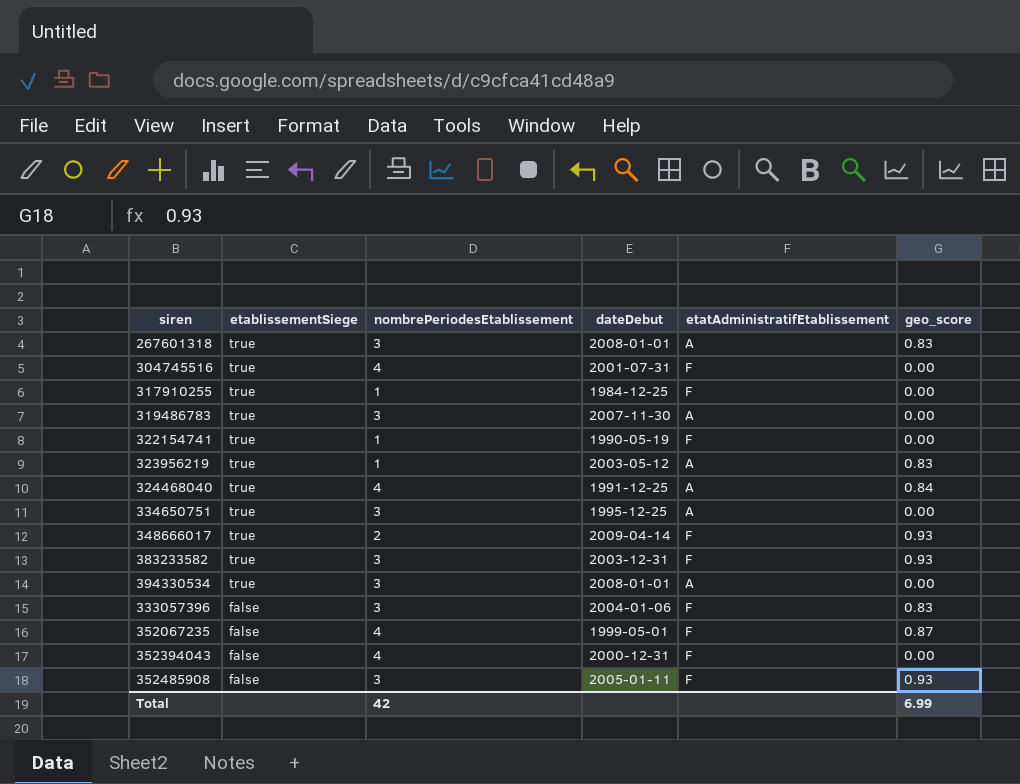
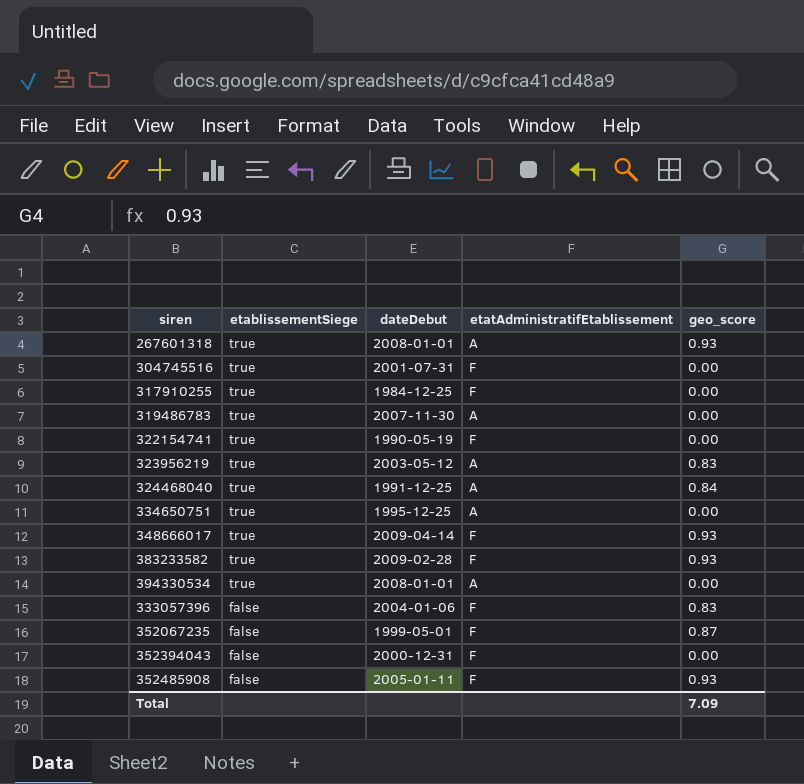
column nombrePeriodesEtablissement | position: 3 -> none
267601318 | geo_score: 0.83 -> 0.93
383233582 | dateDebut: 2003-12-31 -> 2009-02-28
Total | geo_score: 6.99 -> 7.09

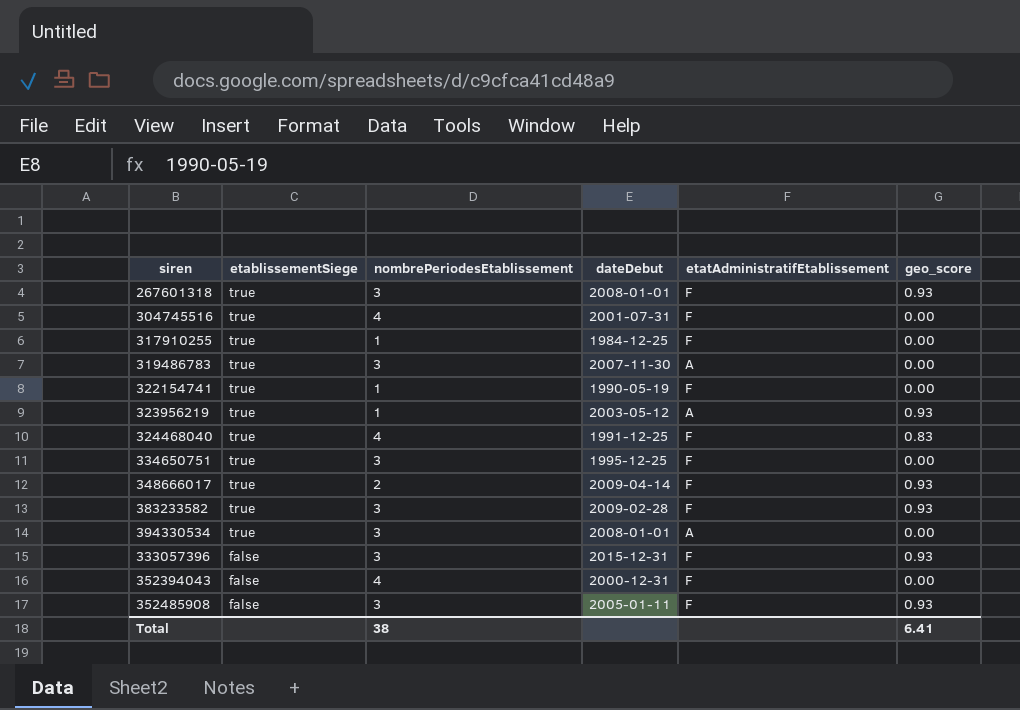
column nombrePeriodesEtablissement | position: none -> 3
row 352067235: false | 1999-05-01 | F | 0.87 -> none
267601318 | etatAdministratifEtablissement: A -> F
323956219 | geo_score: 0.83 -> 0.93
324468040 | etatAdministratifEtablissement: A -> F
324468040 | geo_score: 0.84 -> 0.83
334650751 | etatAdministratifEtablissement: A -> F
333057396 | dateDebut: 2004-01-06 -> 2015-12-31
333057396 | geo_score: 0.83 -> 0.93
Total | geo_score: 7.09 -> 6.41

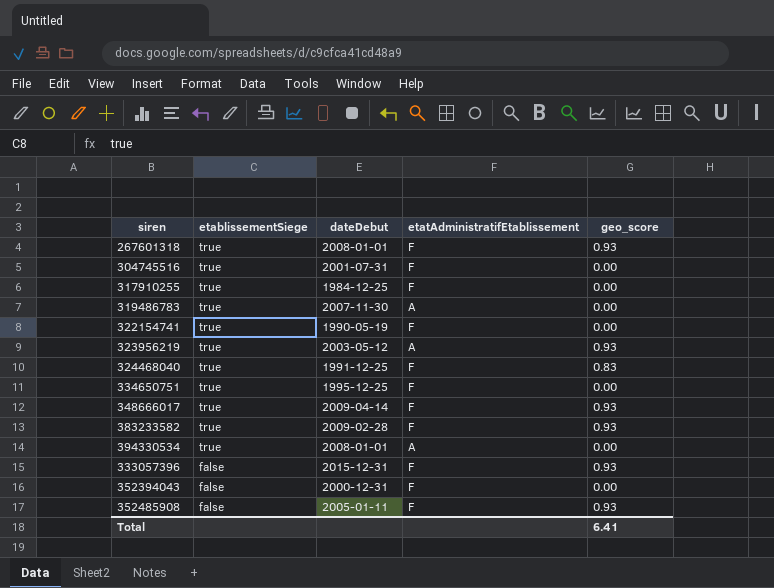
column nombrePeriodesEtablissement | position: 3 -> none

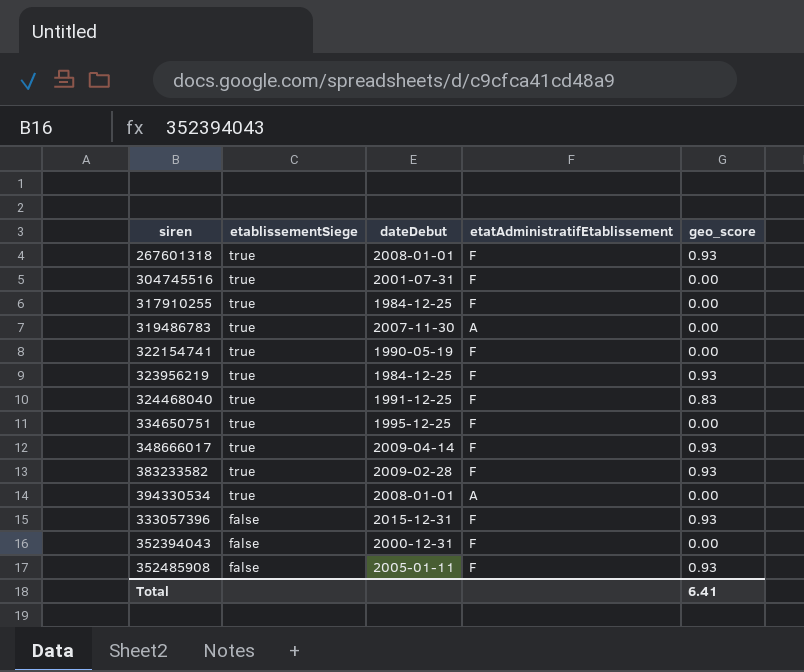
323956219 | dateDebut: 2003-05-12 -> 1984-12-25
323956219 | etatAdministratifEtablissement: A -> F

